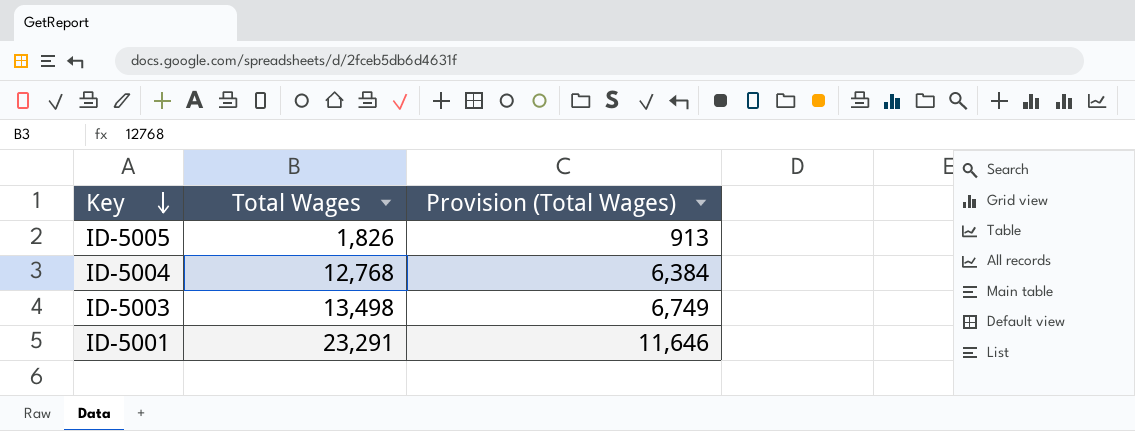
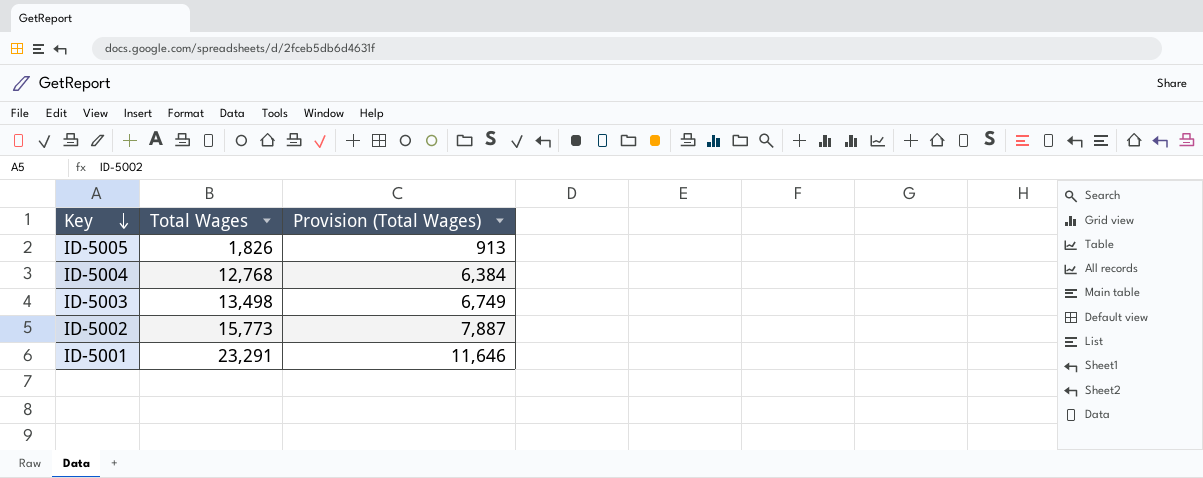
row ID-5002: none -> 15,773 | 7,887

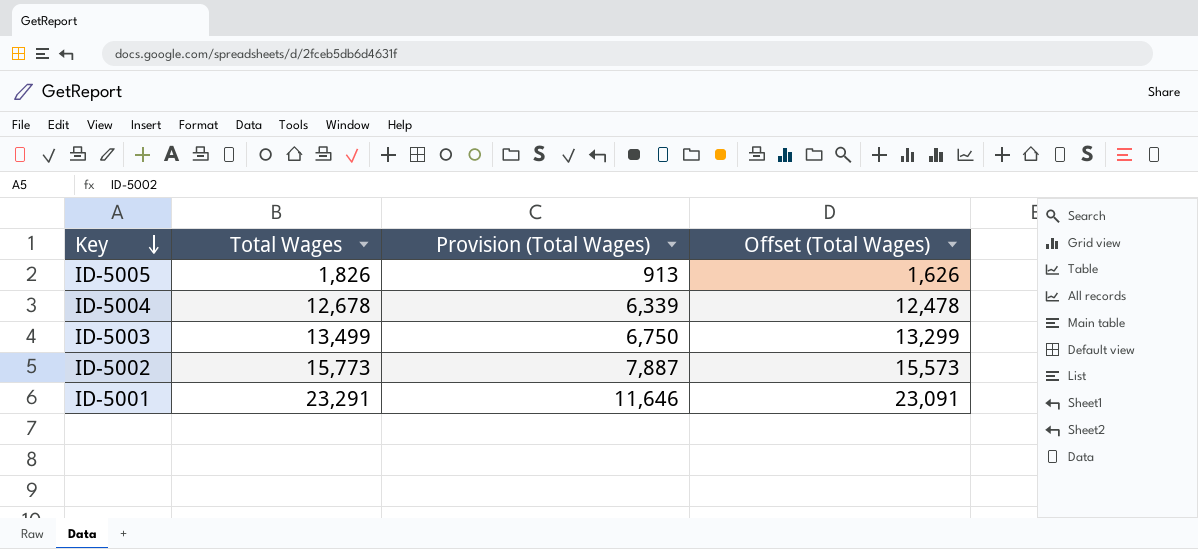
column Offset (Total Wages) | formula: none -> [Total Wages] - 200
ID-5004 | Total Wages: 12,768 -> 12,678
ID-5004 | Provision (Total Wages): 6,384 -> 6,339
ID-5003 | Total Wages: 13,498 -> 13,499
ID-5003 | Provision (Total Wages): 6,749 -> 6,750

